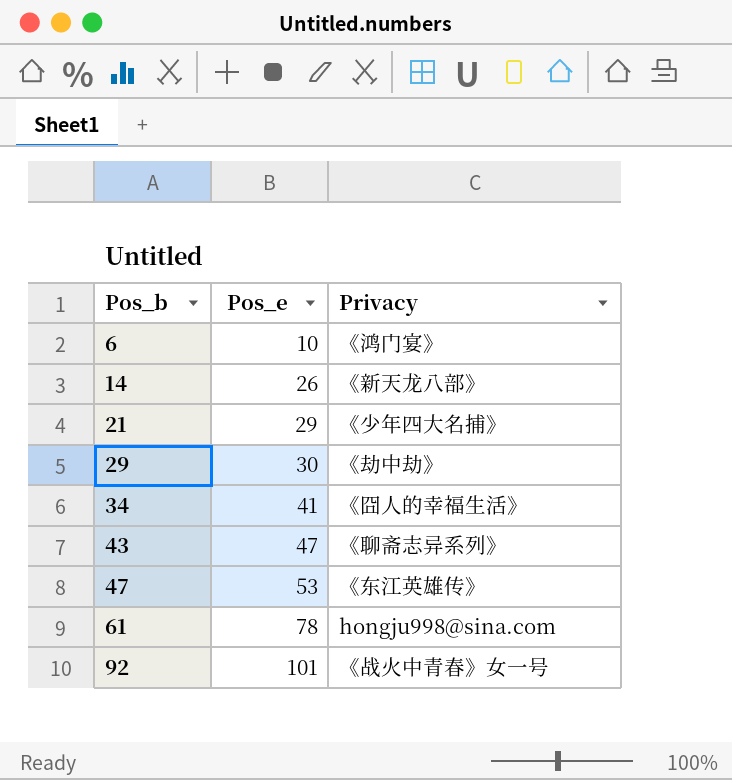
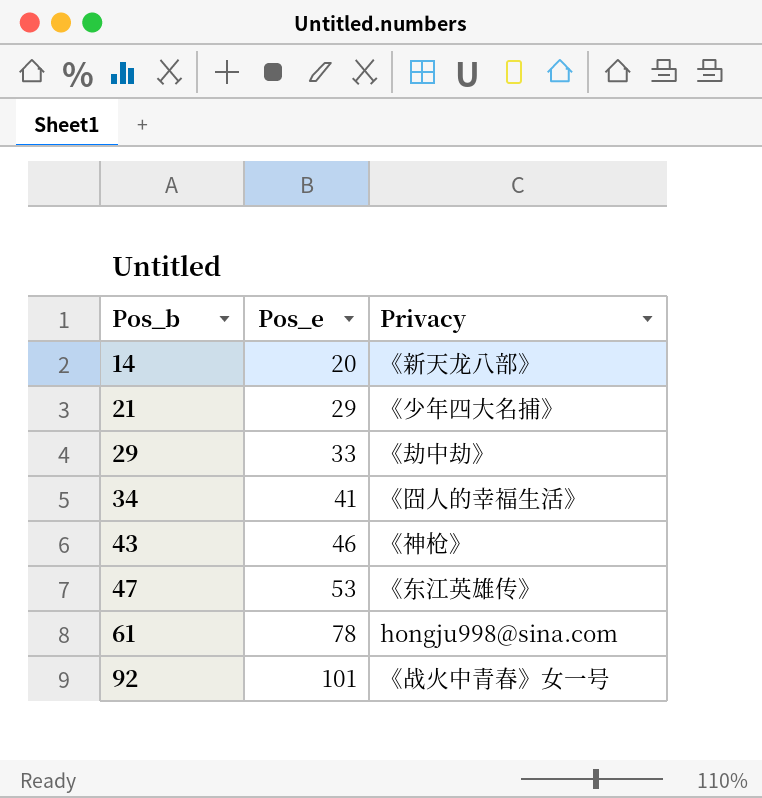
row 6: 10 | 《鸿门宴》 -> none
14 | Pos_e: 26 -> 20
29 | Pos_e: 30 -> 33
43 | Pos_e: 47 -> 46
43 | Privacy: 《聊斋志异系列》 -> 《神枪》

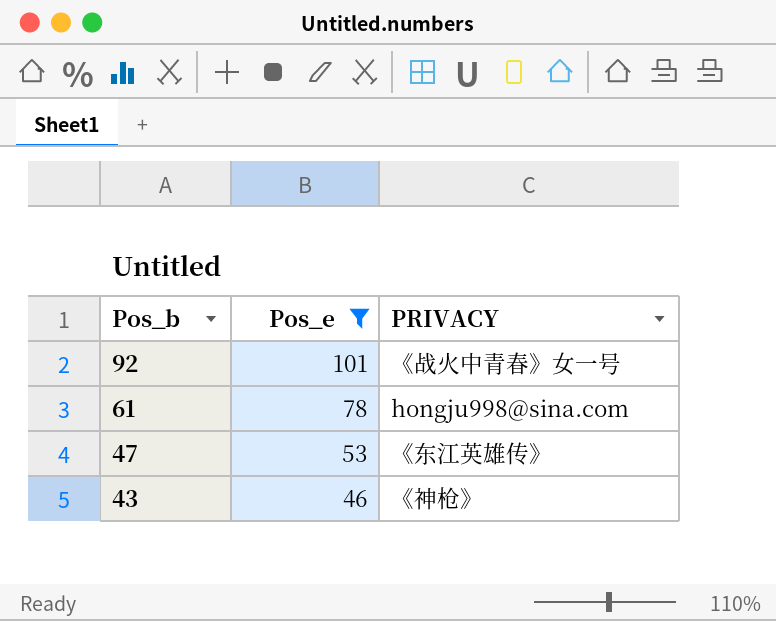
filter: none -> Pos_e >= 46
row order: Pos_b ascending -> Pos_b descending
column name: Privacy -> PRIVACY

